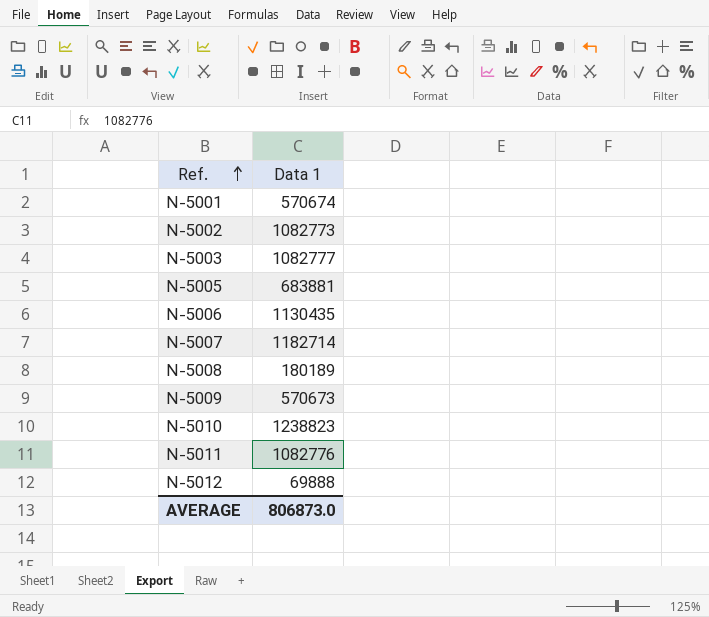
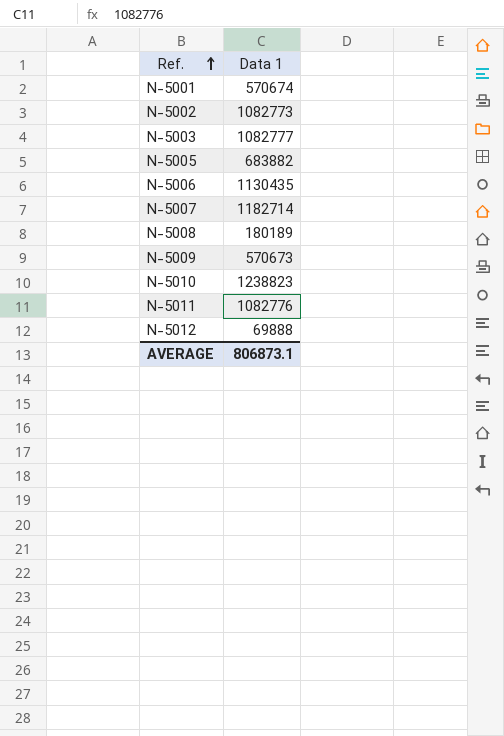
N-5005 | Data 1: 683881 -> 683882
AVERAGE | Data 1: 806873.0 -> 806873.1

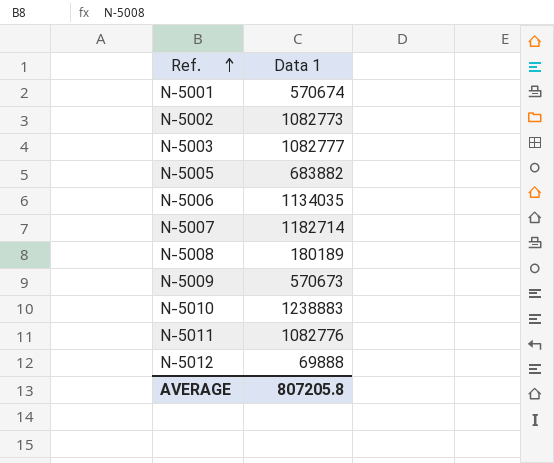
N-5006 | Data 1: 1130435 -> 1134035
N-5010 | Data 1: 1238823 -> 1238883
AVERAGE | Data 1: 806873.1 -> 807205.8

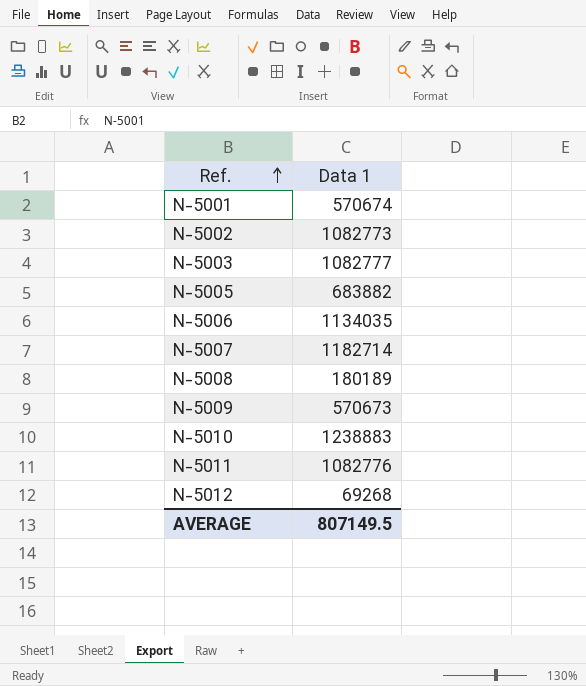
N-5012 | Data 1: 69888 -> 69268
AVERAGE | Data 1: 807205.8 -> 807149.5

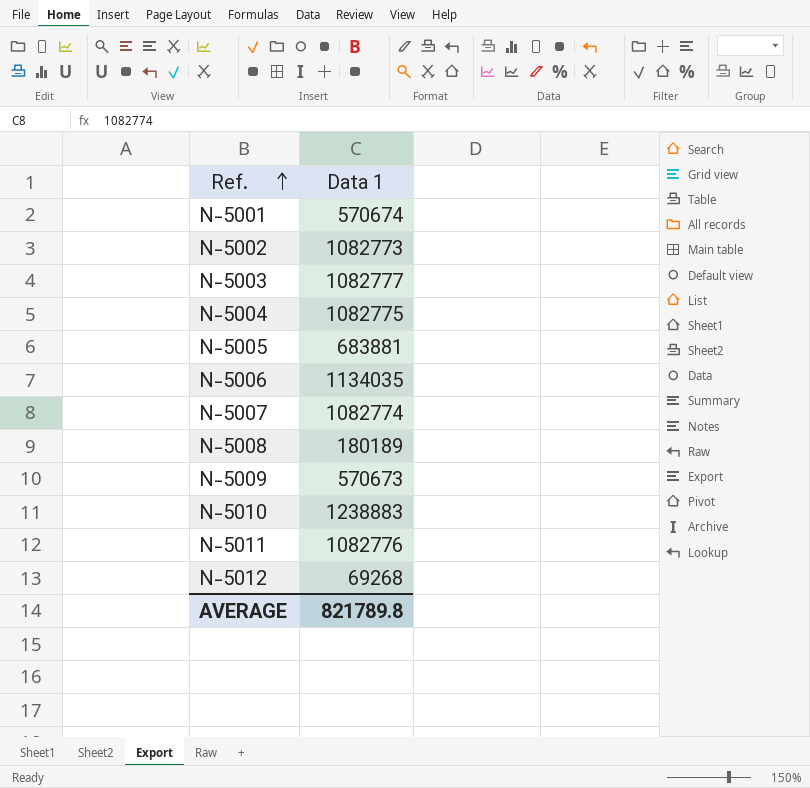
row N-5004: none -> 1082775
N-5005 | Data 1: 683882 -> 683881
N-5007 | Data 1: 1182714 -> 1082774
AVERAGE | Data 1: 807149.5 -> 821789.8

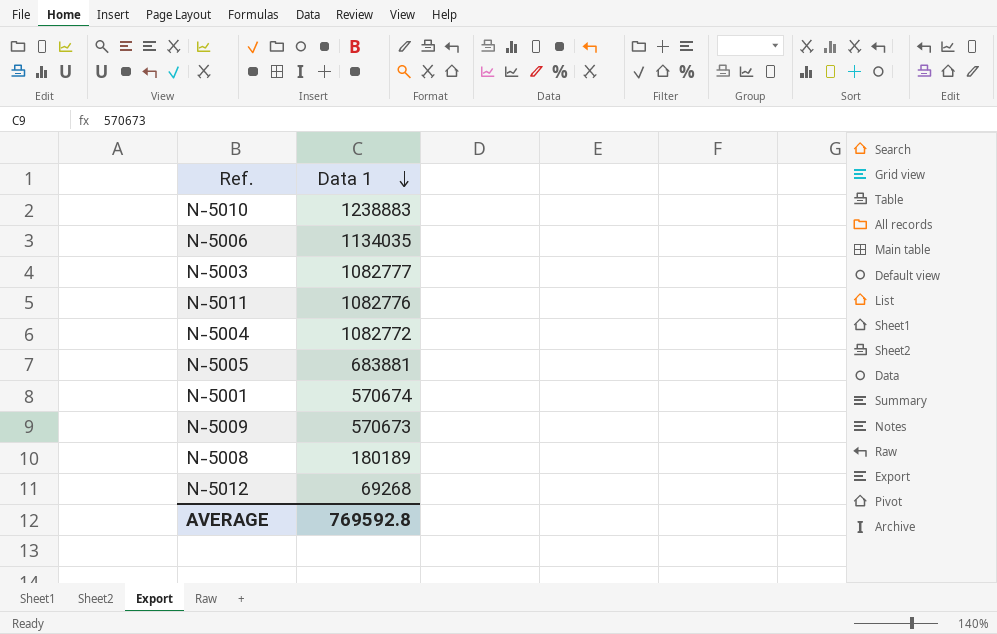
row order: Ref. ascending -> Data 1 descending
row N-5002: 1082773 -> none
row N-5007: 1082774 -> none
N-5004 | Data 1: 1082775 -> 1082772
AVERAGE | Data 1: 821789.8 -> 769592.8

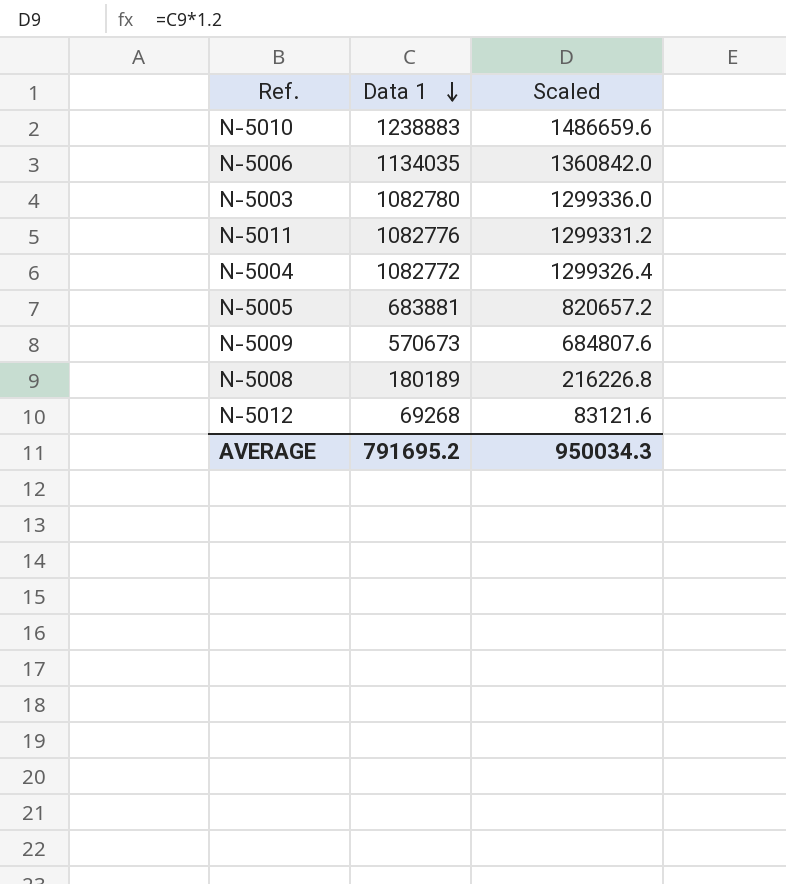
column Scaled | formula: none -> [Data 1] * 1.2
row N-5001: 570674 -> none
N-5003 | Data 1: 1082777 -> 1082780
AVERAGE | Data 1: 769592.8 -> 791695.2

